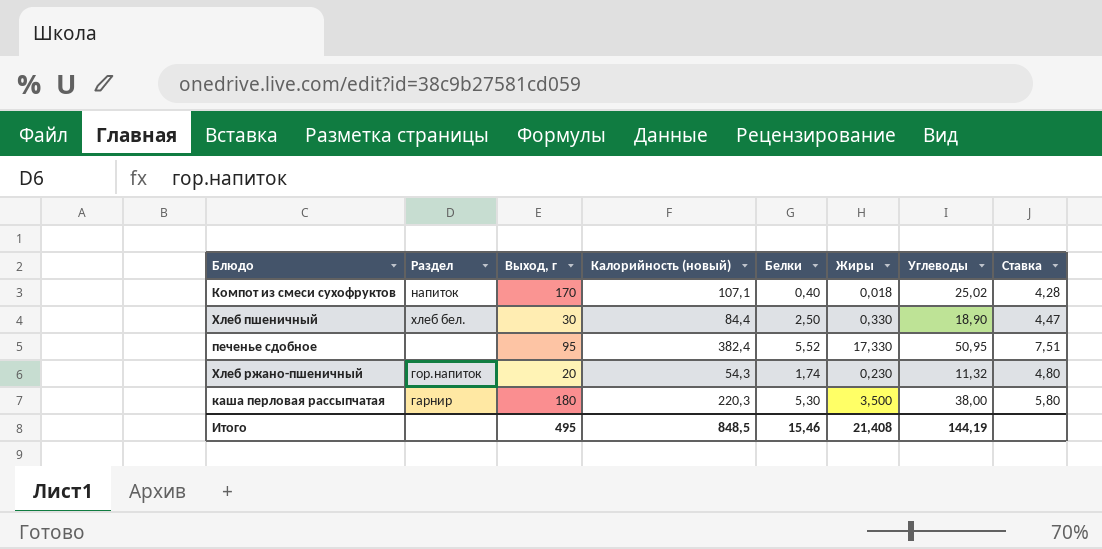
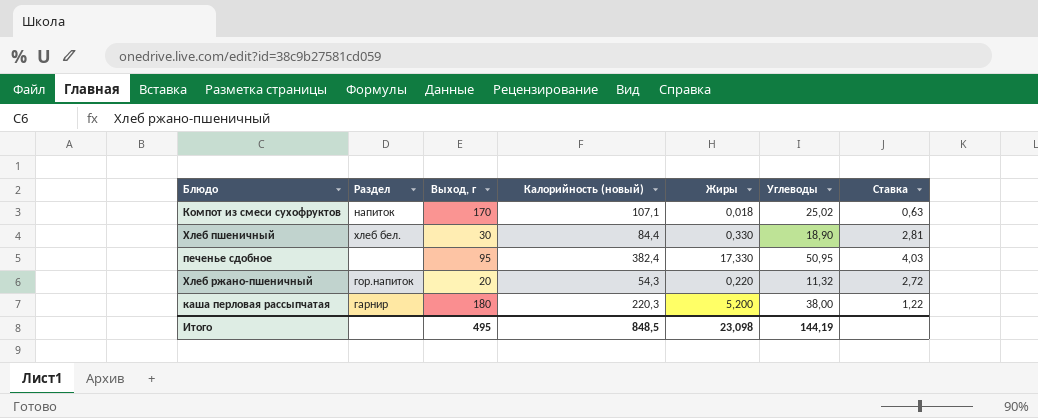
column Белки | position: 5 -> none
column Ставка | formula: [Калорийность (новый)] / [Углеводы] -> [Калорийность (новый)] / [Выход, г]
Хлеб ржано-пшеничный | Жиры: 0,230 -> 0,220
каша перловая рассыпчатая | Жиры: 3,500 -> 5,200
Итого | Жиры: 21,408 -> 23,098

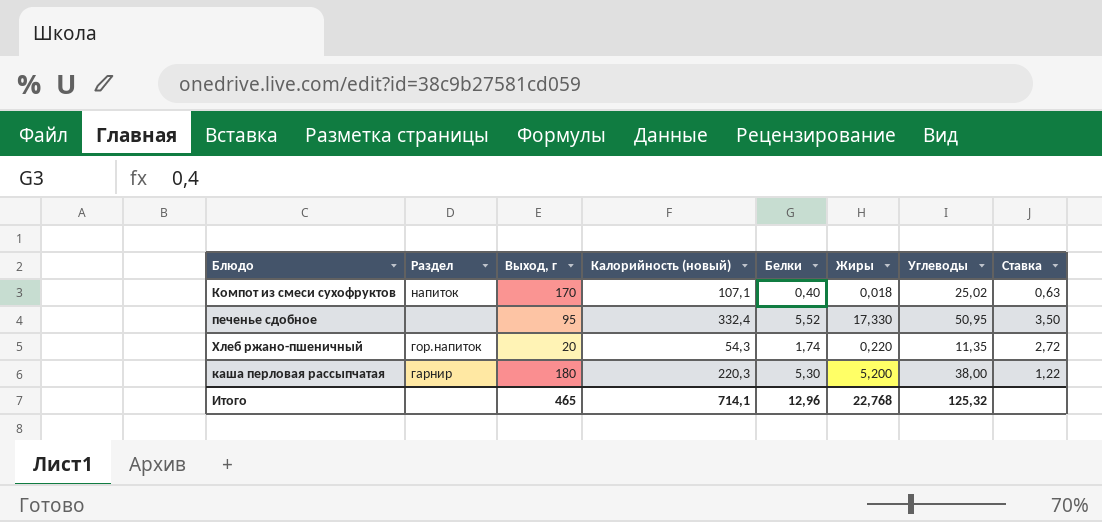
column Белки | position: none -> 5
row Хлеб пшеничный: хлеб бел. | 30 | 84,4 | 0,330 | 18,90 | 2,81 -> none
печенье сдобное | Калорийность (новый): 382,4 -> 332,4
печенье сдобное | Ставка: 4,03 -> 3,50
Хлеб ржано-пшеничный | Углеводы: 11,32 -> 11,35
Итого | Выход, г: 495 -> 465
Итого | Калорийность (новый): 848,5 -> 714,1
Итого | Жиры: 23,098 -> 22,768
Итого | Углеводы: 144,19 -> 125,32

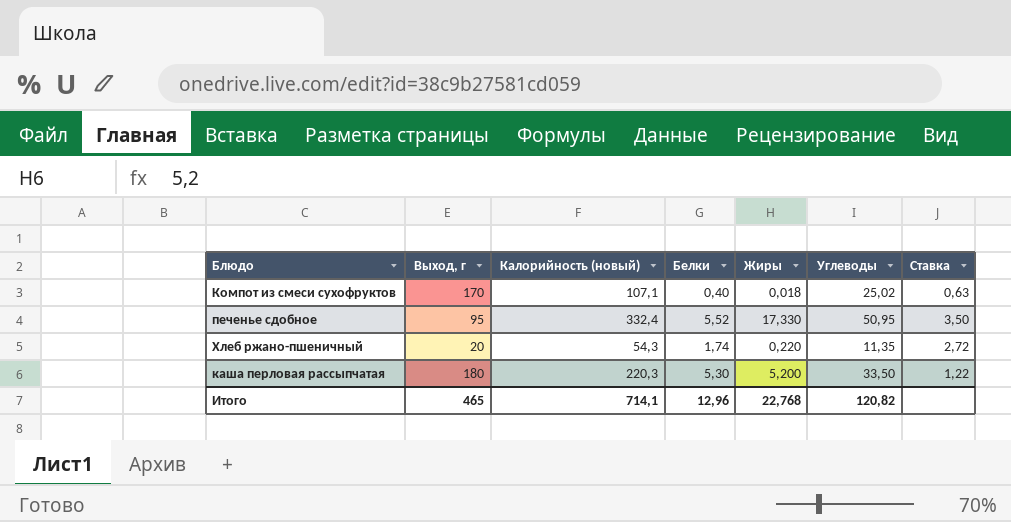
column Раздел | position: 2 -> none
каша перловая рассыпчатая | Углеводы: 38,00 -> 33,50
Итого | Углеводы: 125,32 -> 120,82

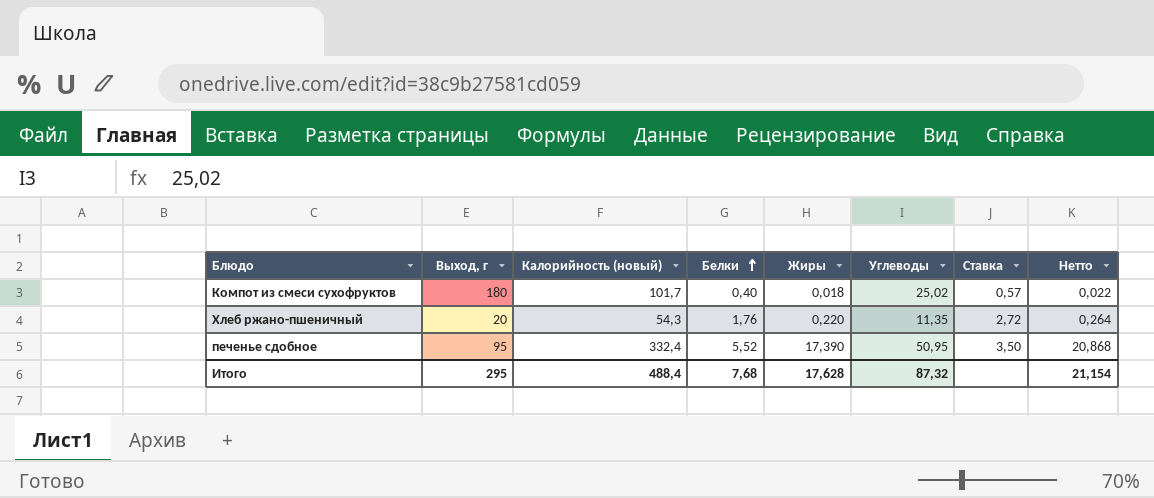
row order: none -> Белки ascending
column Нетто | formula: none -> [Жиры] * 1,2
row каша перловая рассыпчатая: 180 | 220,3 | 5,30 | 5,200 | 33,50 | 1,22 -> none
Компот из смеси сухофруктов | Выход, г: 170 -> 180
Компот из смеси сухофруктов | Калорийность (новый): 107,1 -> 101,7
Компот из смеси сухофруктов | Ставка: 0,63 -> 0,57
Хлеб ржано-пшеничный | Белки: 1,74 -> 1,76
печенье сдобное | Жиры: 17,330 -> 17,390
Итого | Выход, г: 465 -> 295
Итого | Калорийность (новый): 714,1 -> 488,4
Итого | Белки: 12,96 -> 7,68
Итого | Жиры: 22,768 -> 17,628
Итого | Углеводы: 120,82 -> 87,32

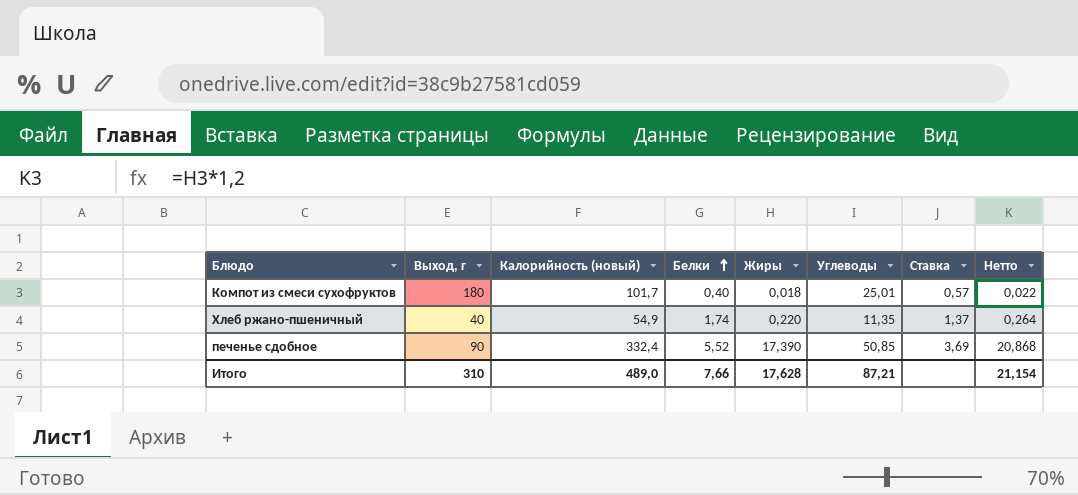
Компот из смеси сухофруктов | Углеводы: 25,02 -> 25,01
Хлеб ржано-пшеничный | Выход, г: 20 -> 40
Хлеб ржано-пшеничный | Калорийность (новый): 54,3 -> 54,9
Хлеб ржано-пшеничный | Белки: 1,76 -> 1,74
Хлеб ржано-пшеничный | Ставка: 2,72 -> 1,37
печенье сдобное | Выход, г: 95 -> 90
печенье сдобное | Углеводы: 50,95 -> 50,85
печенье сдобное | Ставка: 3,50 -> 3,69
Итого | Выход, г: 295 -> 310
Итого | Калорийность (новый): 488,4 -> 489,0
Итого | Белки: 7,68 -> 7,66
Итого | Углеводы: 87,32 -> 87,21

